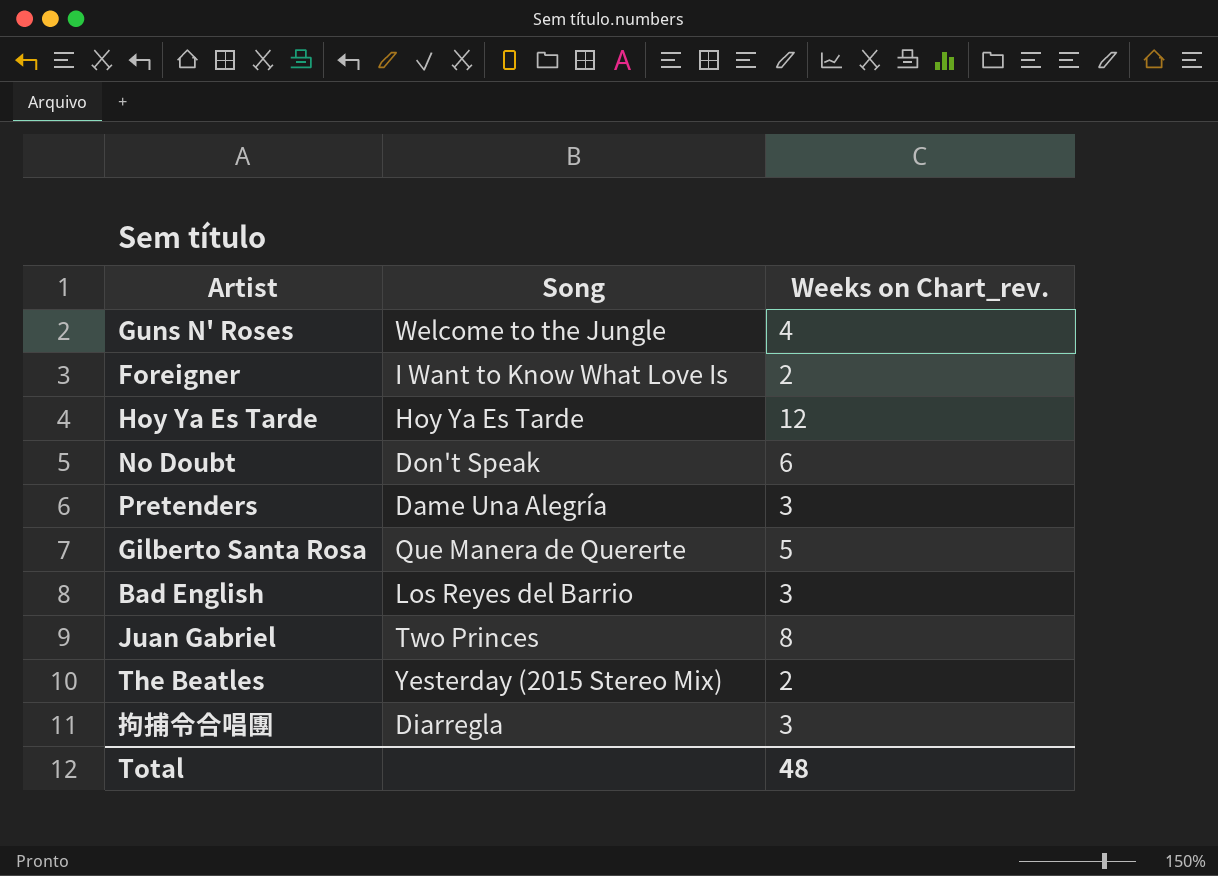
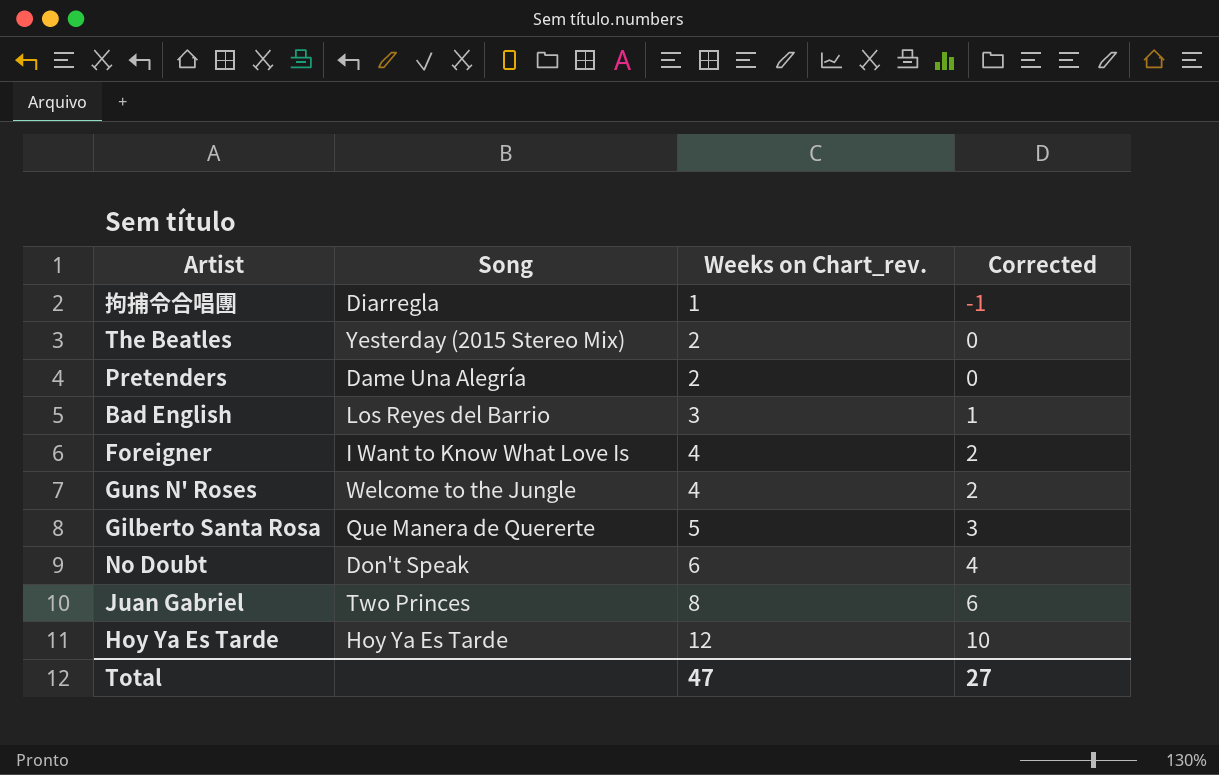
row order: none -> Weeks on Chart_rev. ascending
column Corrected | formula: none -> [Weeks on Chart_rev.] - 2
拘捕令合唱團 | Weeks on Chart_rev.: 3 -> 1
Pretenders | Weeks on Chart_rev.: 3 -> 2
Foreigner | Weeks on Chart_rev.: 2 -> 4
Total | Weeks on Chart_rev.: 48 -> 47

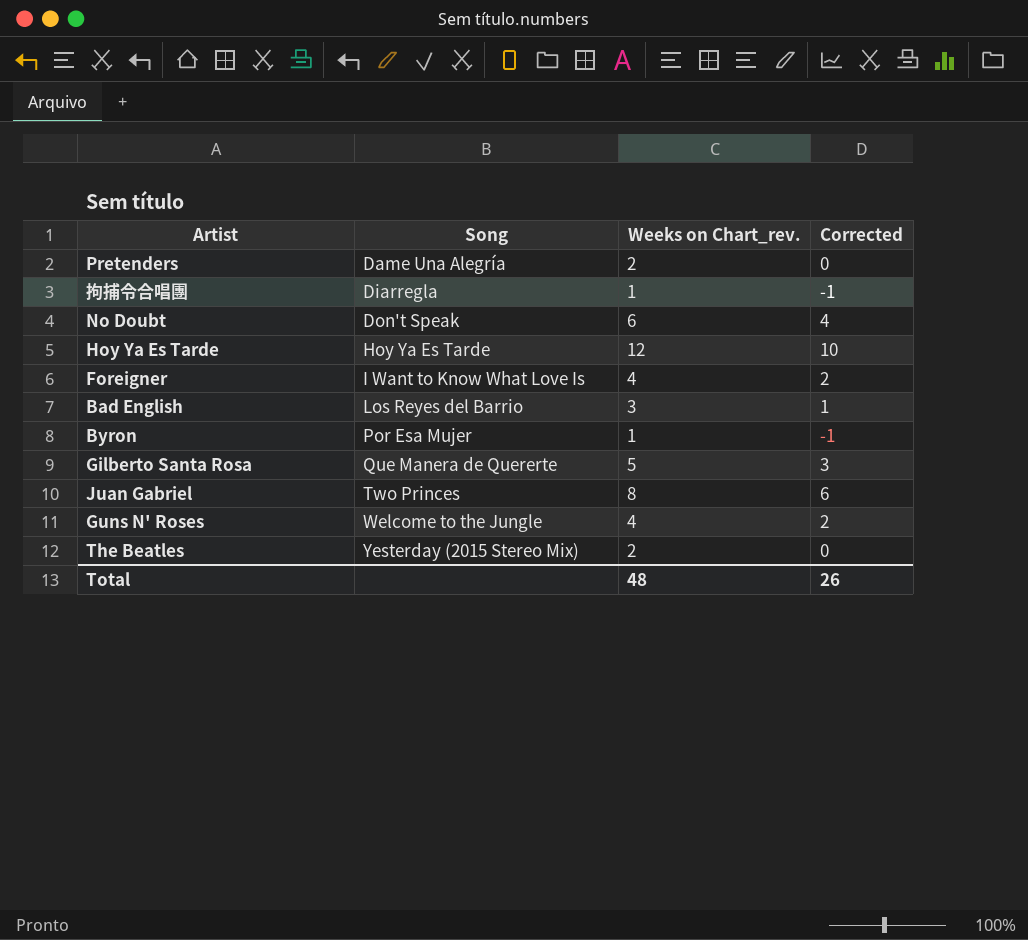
row order: Weeks on Chart_rev. ascending -> Song ascending
row Byron: none -> Por Esa Mujer | 1 | -1
Total | Weeks on Chart_rev.: 47 -> 48
Total | Corrected: 27 -> 26

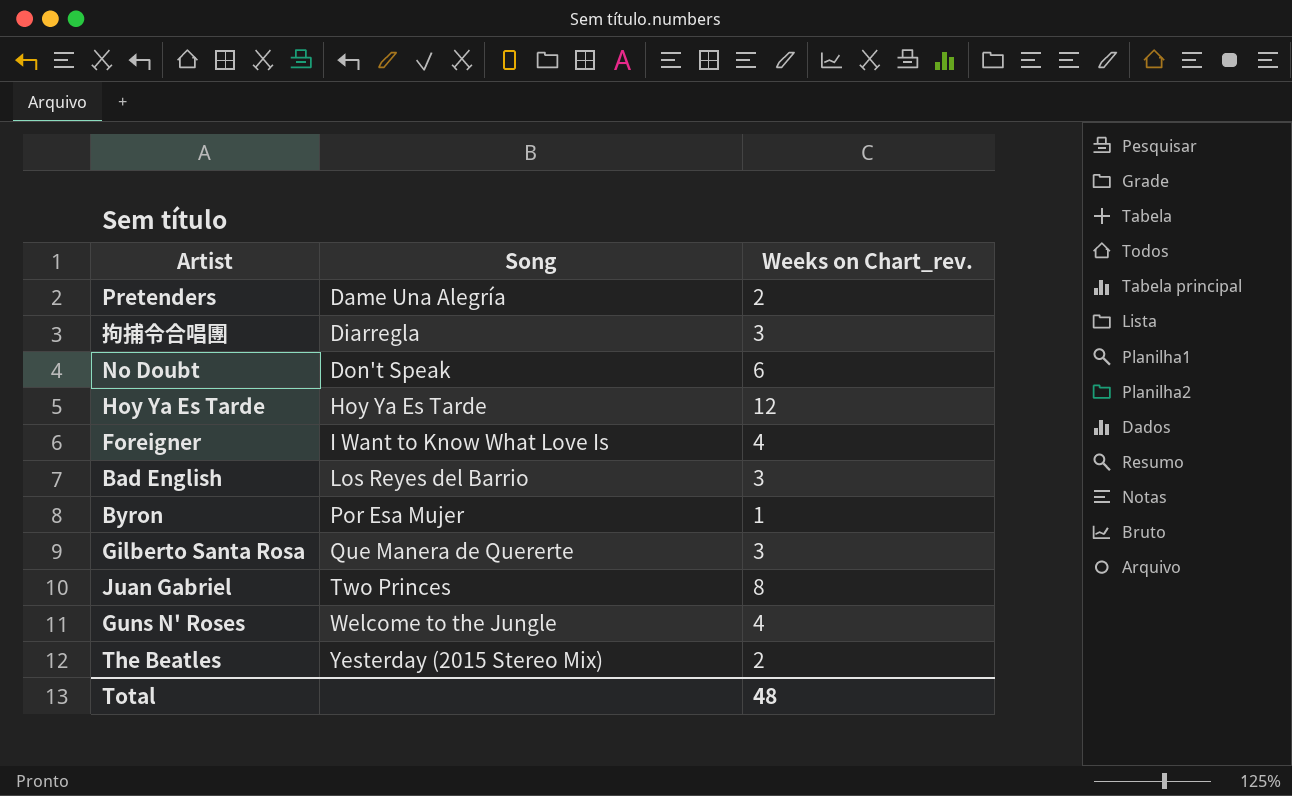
column Corrected | formula: [Weeks on Chart_rev.] - 2 -> none
拘捕令合唱團 | Weeks on Chart_rev.: 1 -> 3
Gilberto Santa Rosa | Weeks on Chart_rev.: 5 -> 3

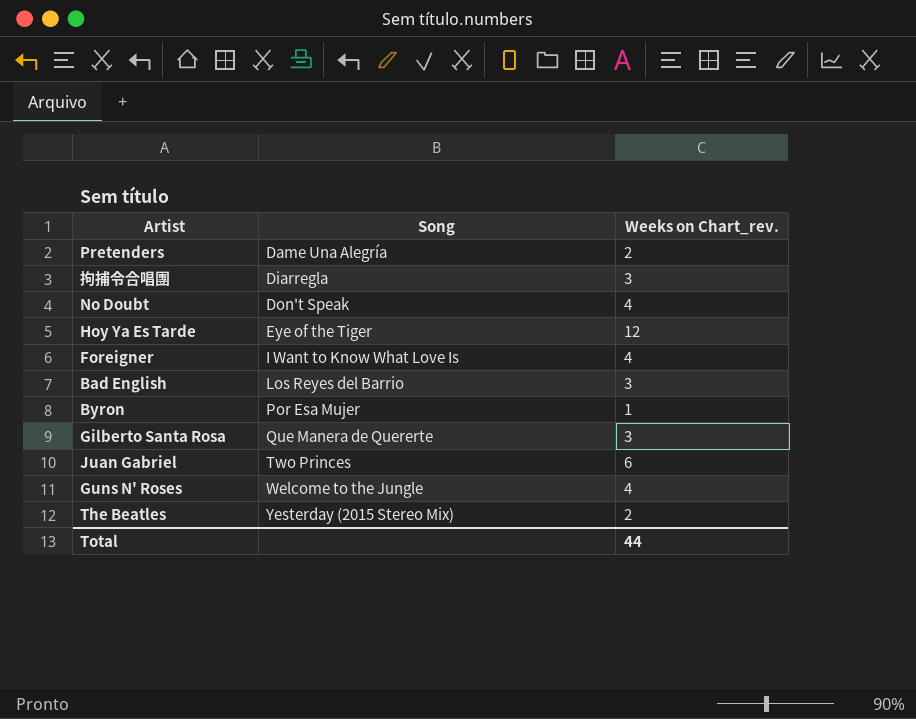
No Doubt | Weeks on Chart_rev.: 6 -> 4
Hoy Ya Es Tarde | Song: Hoy Ya Es Tarde -> Eye of the Tiger
Juan Gabriel | Weeks on Chart_rev.: 8 -> 6
Total | Weeks on Chart_rev.: 48 -> 44

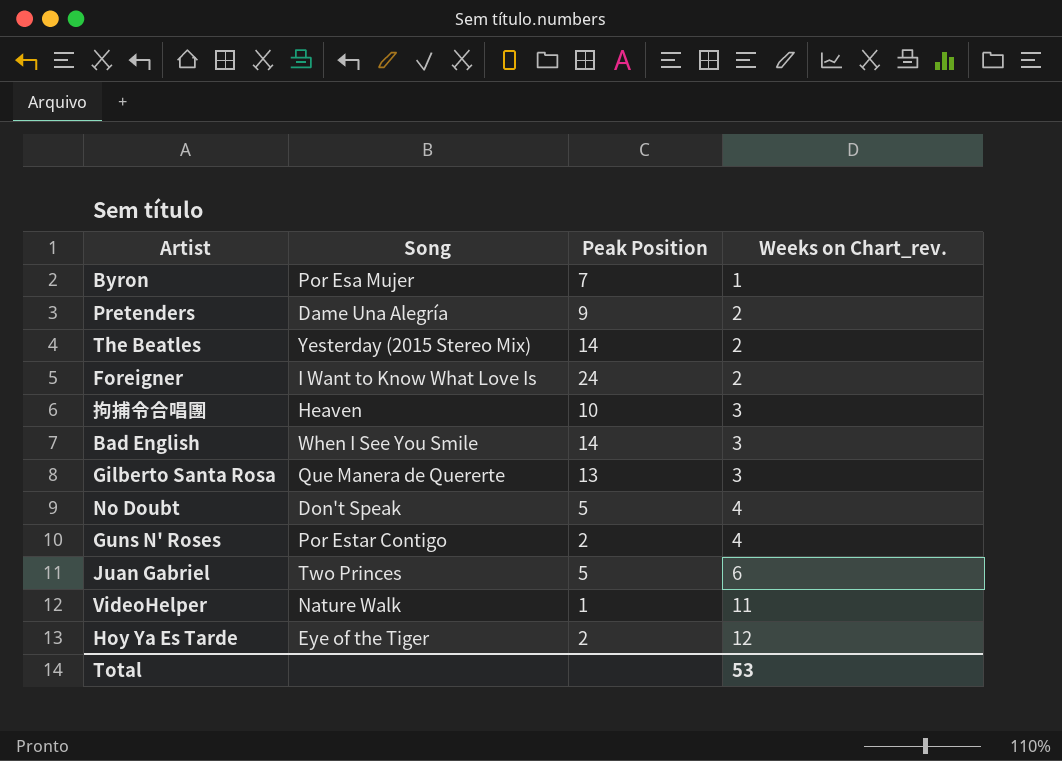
row order: Song ascending -> Weeks on Chart_rev. ascending
column Peak Position | position: none -> 3
Foreigner | Weeks on Chart_rev.: 4 -> 2
拘捕令合唱團 | Song: Diarregla -> Heaven
Bad English | Song: Los Reyes del Barrio -> When I See You Smile
Guns N' Roses | Song: Welcome to the Jungle -> Por Estar Contigo
row VideoHelper: none -> Nature Walk | 1 | 11
Total | Weeks on Chart_rev.: 44 -> 53

